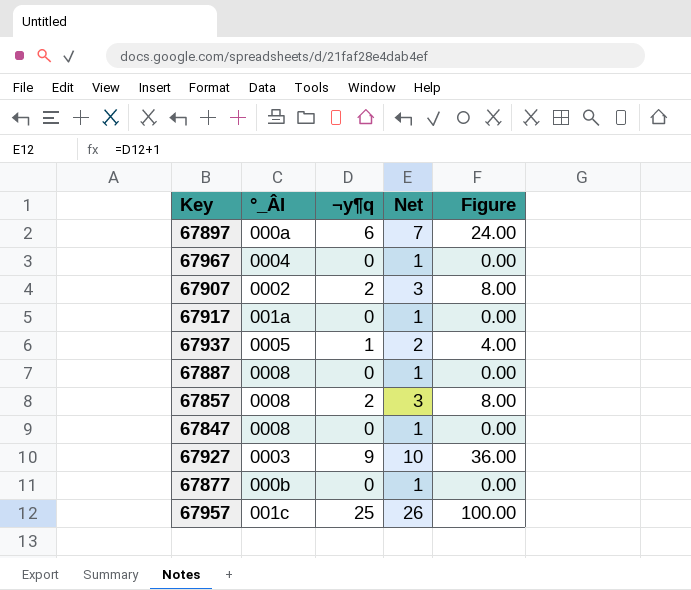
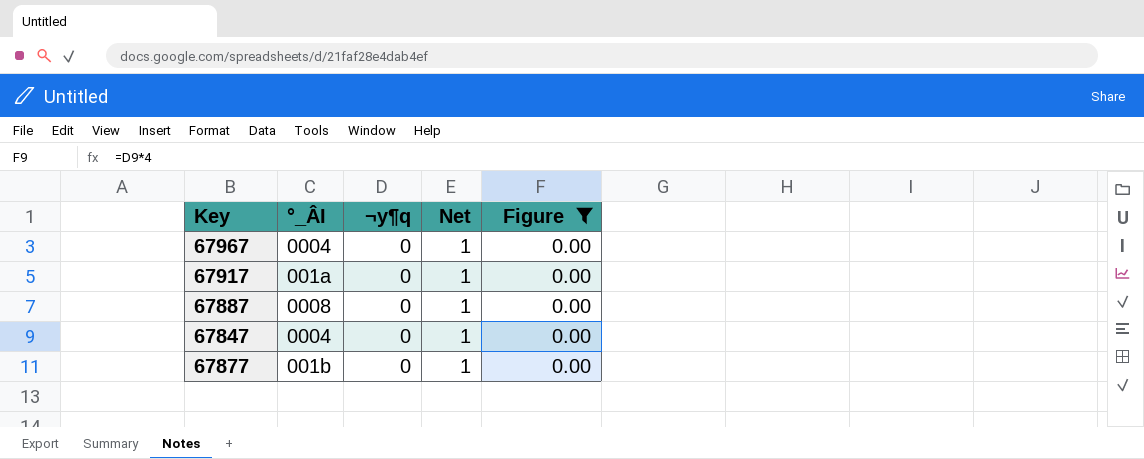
filter: none -> Figure = 0.00
67847 | °_ÂI: 0008 -> 0004
67877 | °_ÂI: 000b -> 001b

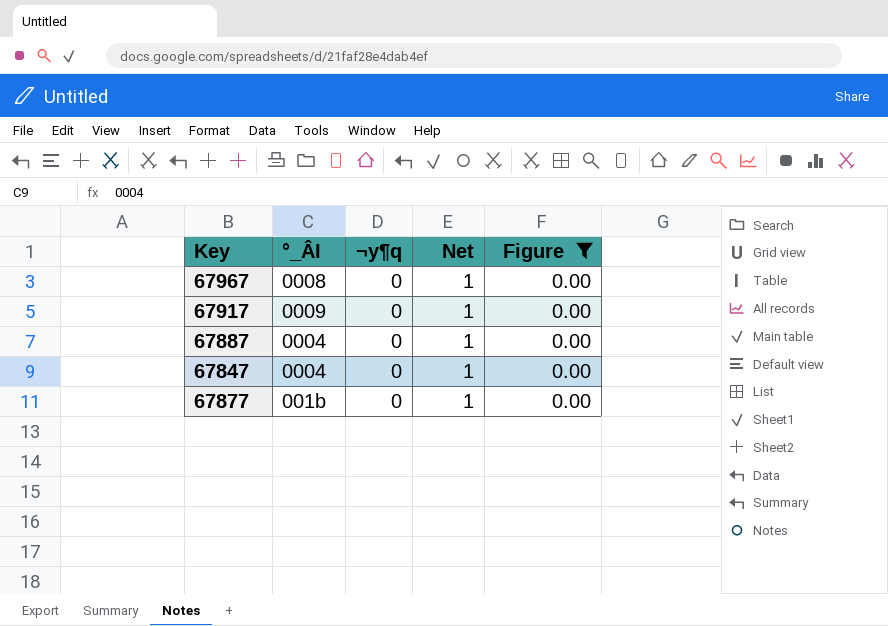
67967 | °_ÂI: 0004 -> 0008
67917 | °_ÂI: 001a -> 0009
67887 | °_ÂI: 0008 -> 0004

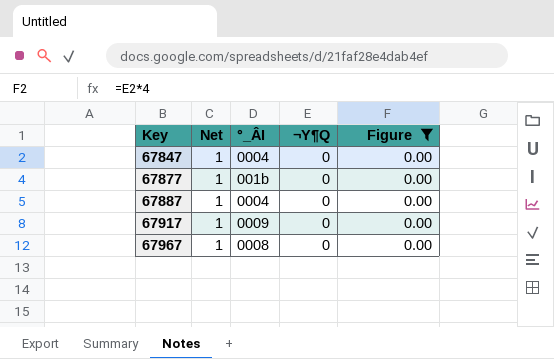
row order: none -> Key ascending
column Net | position: 4 -> 2
column name: ¬y¶q -> ¬Y¶Q

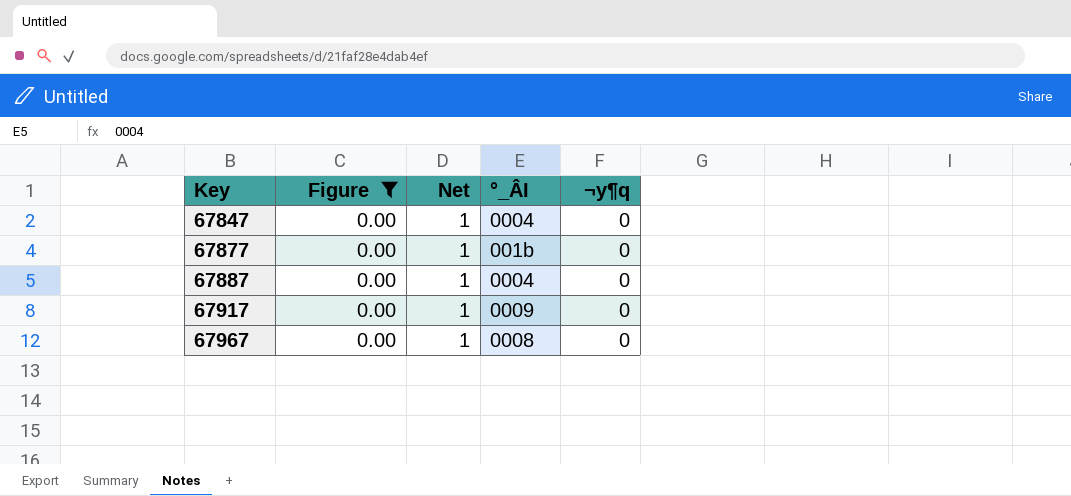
column Figure | position: 5 -> 2
column name: ¬Y¶Q -> ¬y¶q

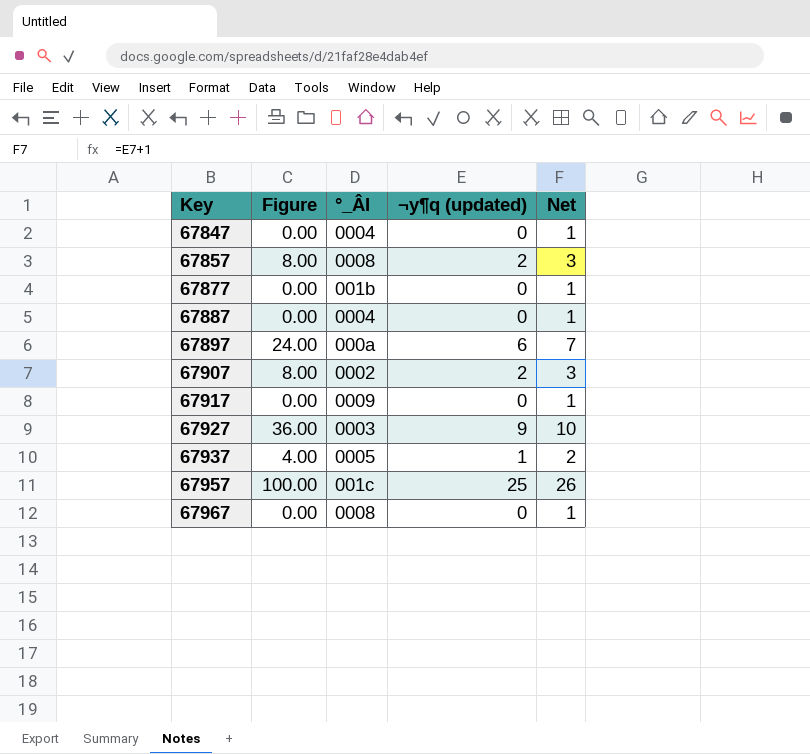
filter: Figure = 0.00 -> none
column name: ¬y¶q -> ¬y¶q (updated)
column Net | position: 3 -> 5

